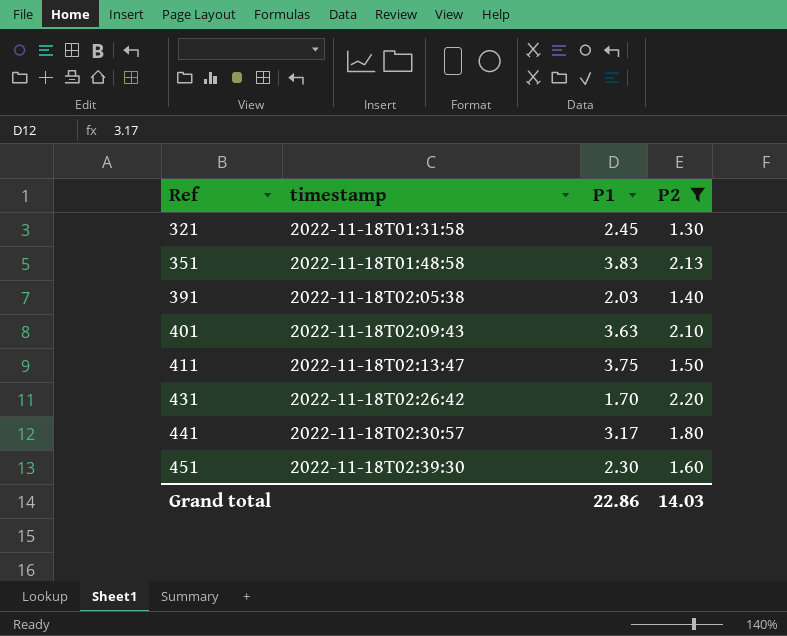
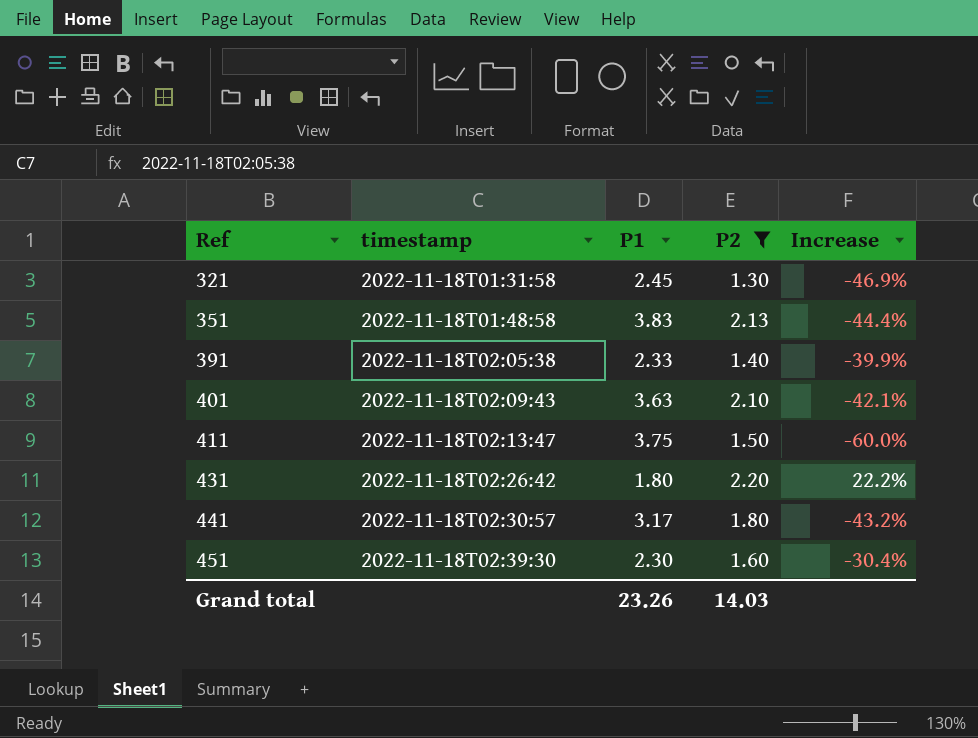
column Increase | formula: none -> ([P2] - [P1]) / [P1]
391 | P1: 2.03 -> 2.33
431 | P1: 1.70 -> 1.80
Grand total | P1: 22.86 -> 23.26

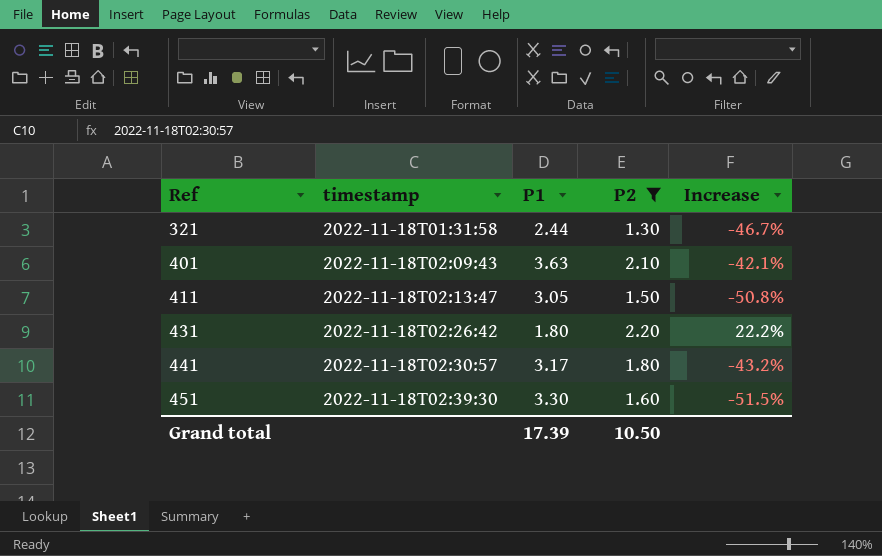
row 351: 2022-11-18T01:48:58 | 3.83 | 2.13 | -44.4% -> none
row 391: 2022-11-18T02:05:38 | 2.33 | 1.40 | -39.9% -> none
321 | P1: 2.45 -> 2.44
321 | Increase: -46.9% -> -46.7%
411 | P1: 3.75 -> 3.05
411 | Increase: -60.0% -> -50.8%
451 | P1: 2.30 -> 3.30
451 | Increase: -30.4% -> -51.5%
Grand total | P1: 23.26 -> 17.39
Grand total | P2: 14.03 -> 10.50

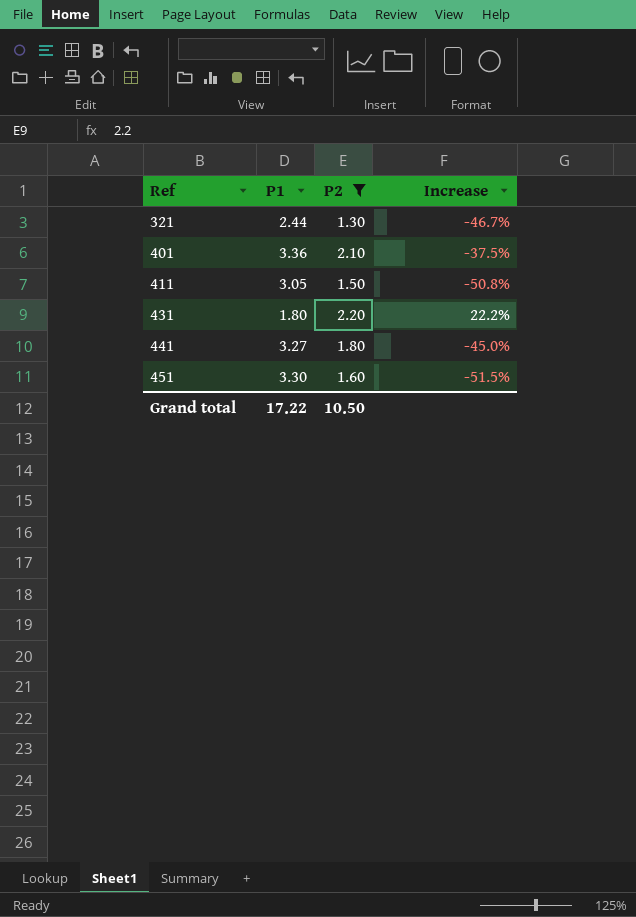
column timestamp | position: 2 -> none
401 | P1: 3.63 -> 3.36
401 | Increase: -42.1% -> -37.5%
441 | P1: 3.17 -> 3.27
441 | Increase: -43.2% -> -45.0%
Grand total | P1: 17.39 -> 17.22

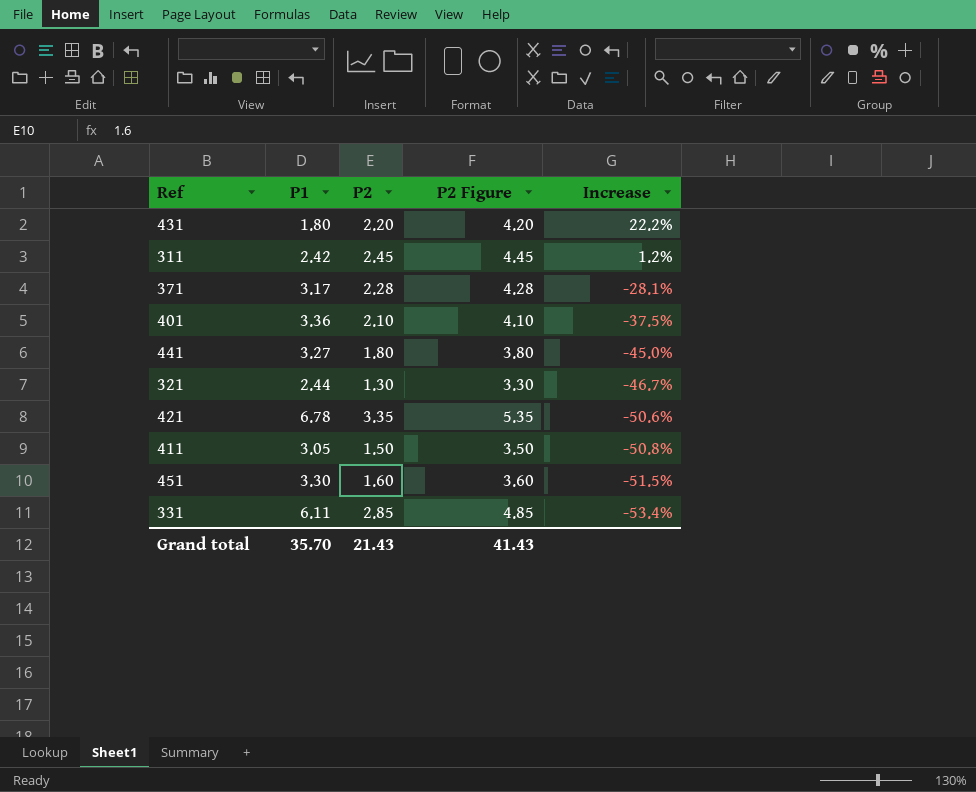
filter: P2 <= 2.20 -> none
row order: Ref ascending -> Increase descending
column P2 Figure | formula: none -> [P2] + 2
Grand total | P1: 17.22 -> 35.70
Grand total | P2: 10.50 -> 21.43

